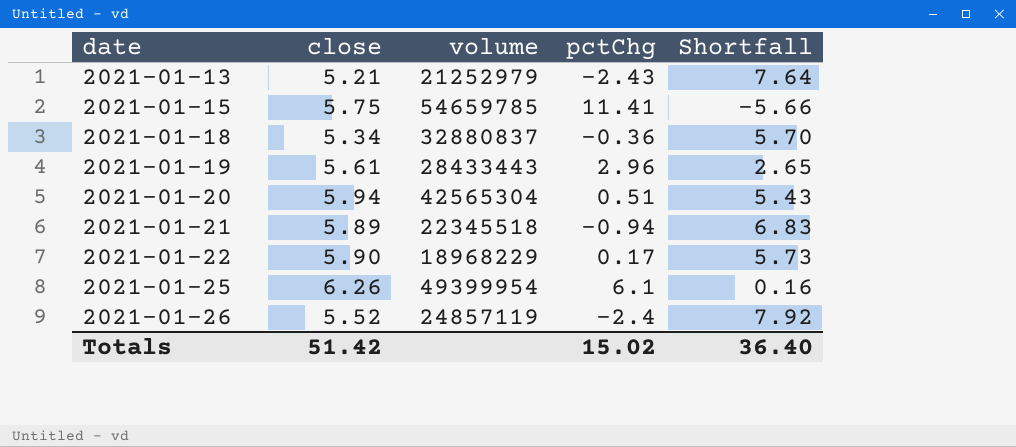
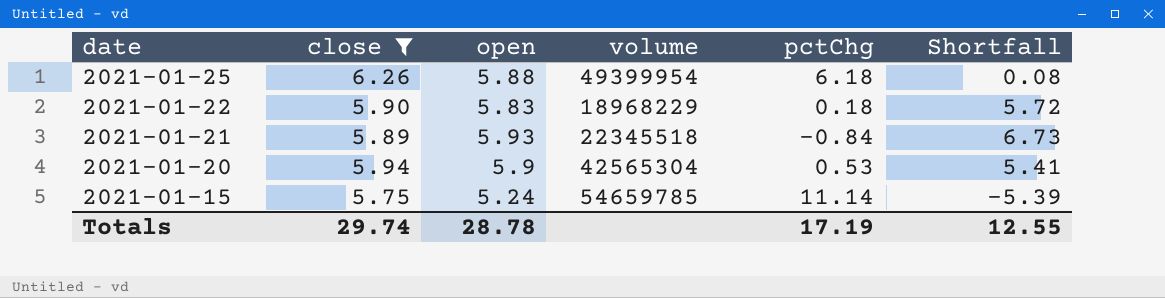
filter: none -> close >= 5.75
row order: date ascending -> date descending
column open | position: none -> 3
2021-01-25 | pctChg: 6.1 -> 6.18
2021-01-25 | Shortfall: 0.16 -> 0.08
2021-01-22 | pctChg: 0.17 -> 0.18
2021-01-22 | Shortfall: 5.73 -> 5.72
2021-01-21 | pctChg: -0.94 -> -0.84
2021-01-21 | Shortfall: 6.83 -> 6.73
2021-01-20 | pctChg: 0.51 -> 0.53
2021-01-20 | Shortfall: 5.43 -> 5.41
2021-01-15 | pctChg: 11.41 -> 11.14
2021-01-15 | Shortfall: -5.66 -> -5.39
Totals | close: 51.42 -> 29.74
Totals | pctChg: 15.02 -> 17.19
Totals | Shortfall: 36.40 -> 12.55

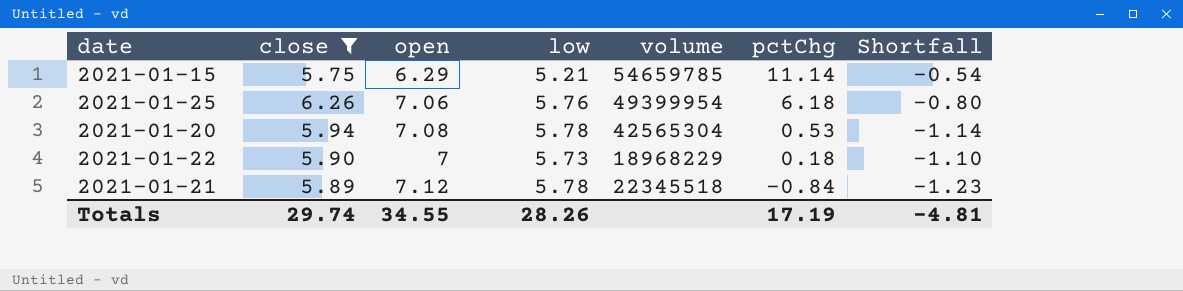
row order: date descending -> pctChg descending
column low | position: none -> 4
column Shortfall | formula: [close] - [pctChg] -> [close] - [open]
2021-01-15 | open: 5.24 -> 6.29
2021-01-25 | open: 5.88 -> 7.06
2021-01-20 | open: 5.9 -> 7.08
2021-01-22 | open: 5.83 -> 7
2021-01-21 | open: 5.93 -> 7.12
Totals | open: 28.78 -> 34.55
Totals | Shortfall: 12.55 -> -4.81

